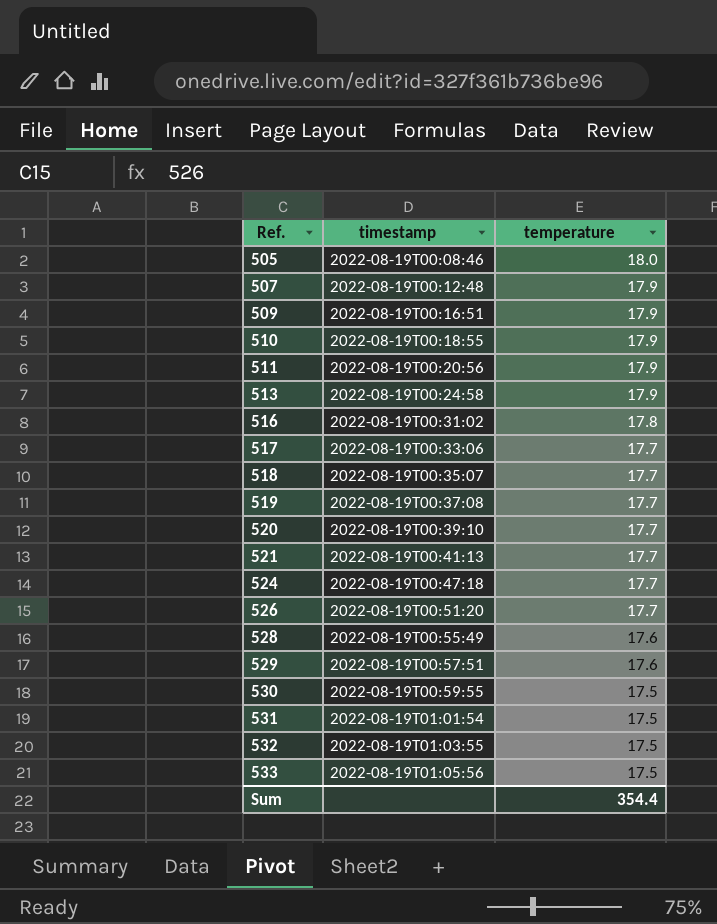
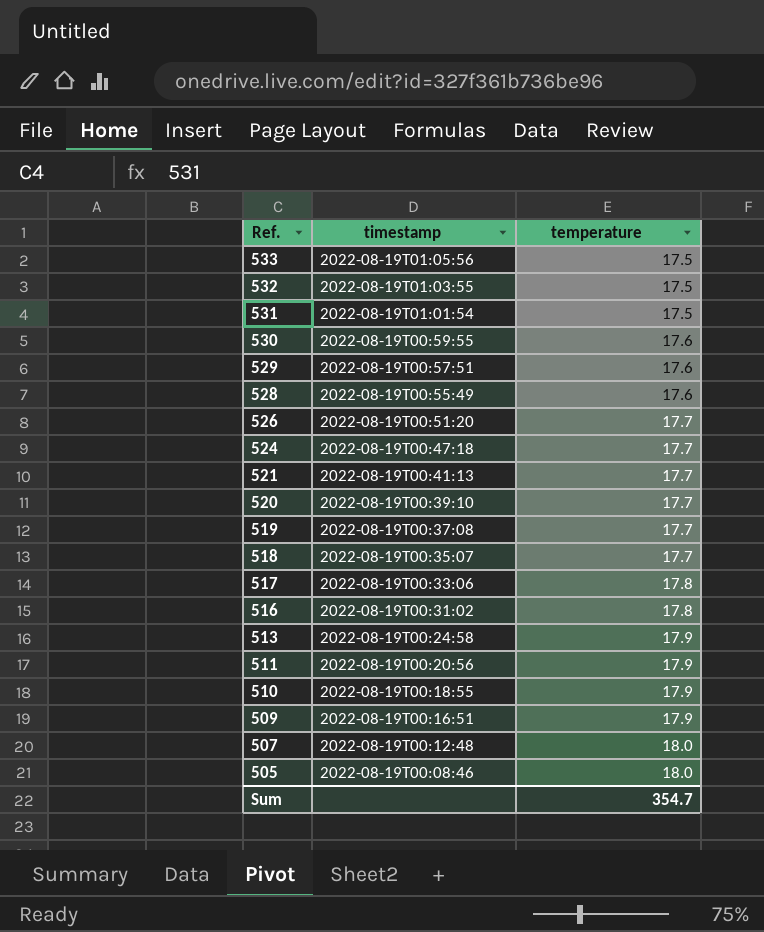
row order: Ref. ascending -> Ref. descending
530 | temperature: 17.5 -> 17.6
517 | temperature: 17.7 -> 17.8
507 | temperature: 17.9 -> 18.0
Sum | temperature: 354.4 -> 354.7

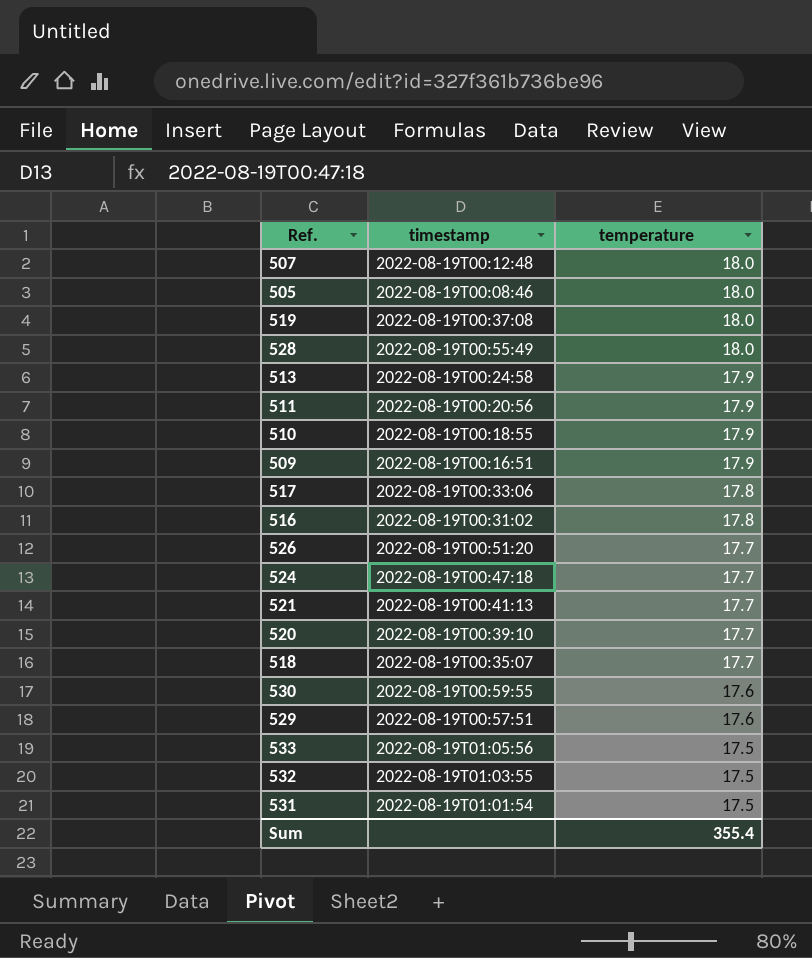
row order: Ref. descending -> temperature descending
519 | temperature: 17.7 -> 18.0
528 | temperature: 17.6 -> 18.0
Sum | temperature: 354.7 -> 355.4

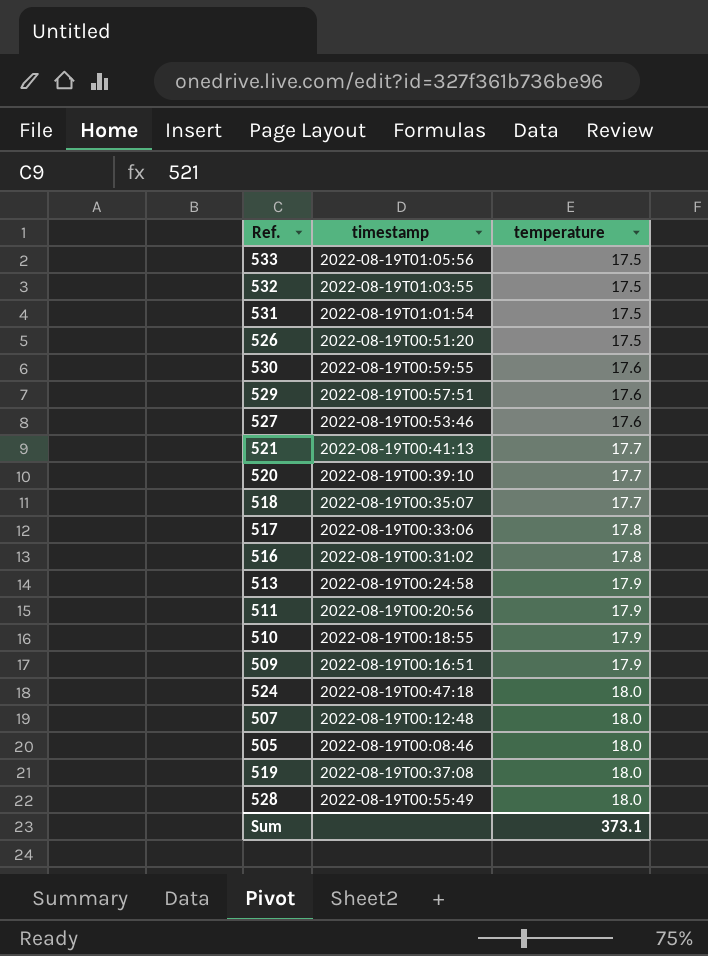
row order: temperature descending -> temperature ascending
526 | temperature: 17.7 -> 17.5
row 527: none -> 2022-08-19T00:53:46 | 17.6
524 | temperature: 17.7 -> 18.0
Sum | temperature: 355.4 -> 373.1

